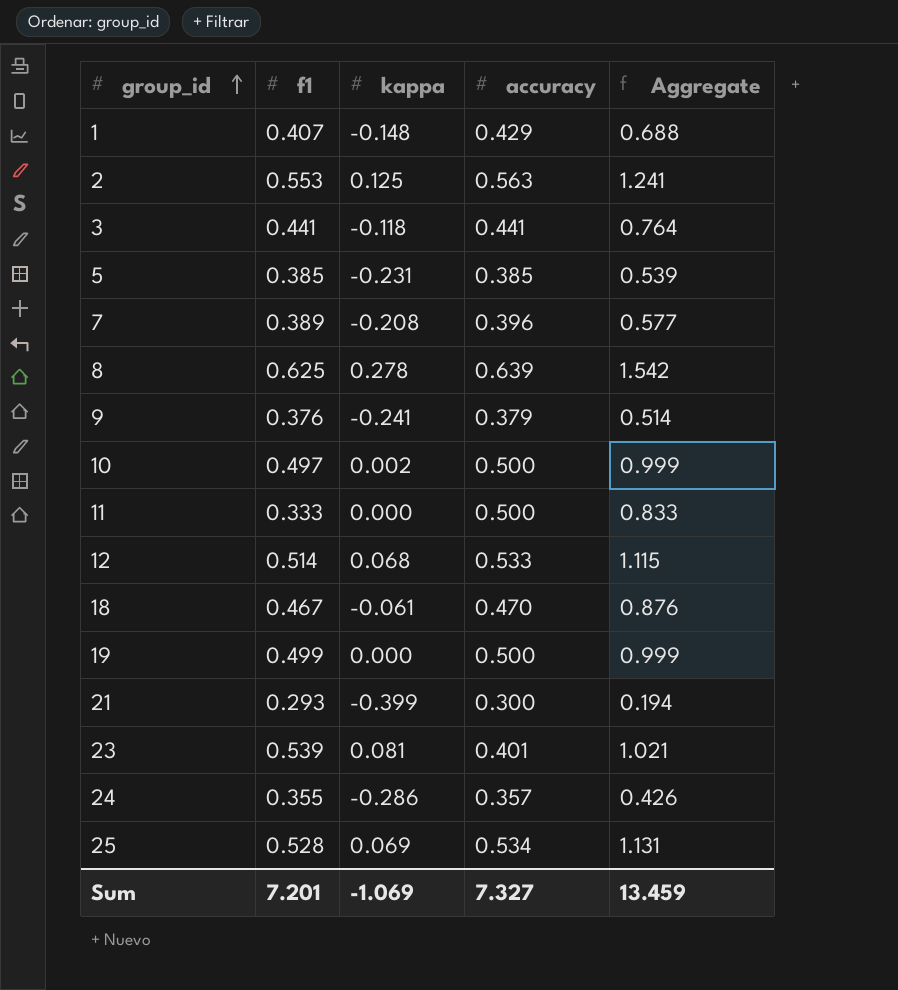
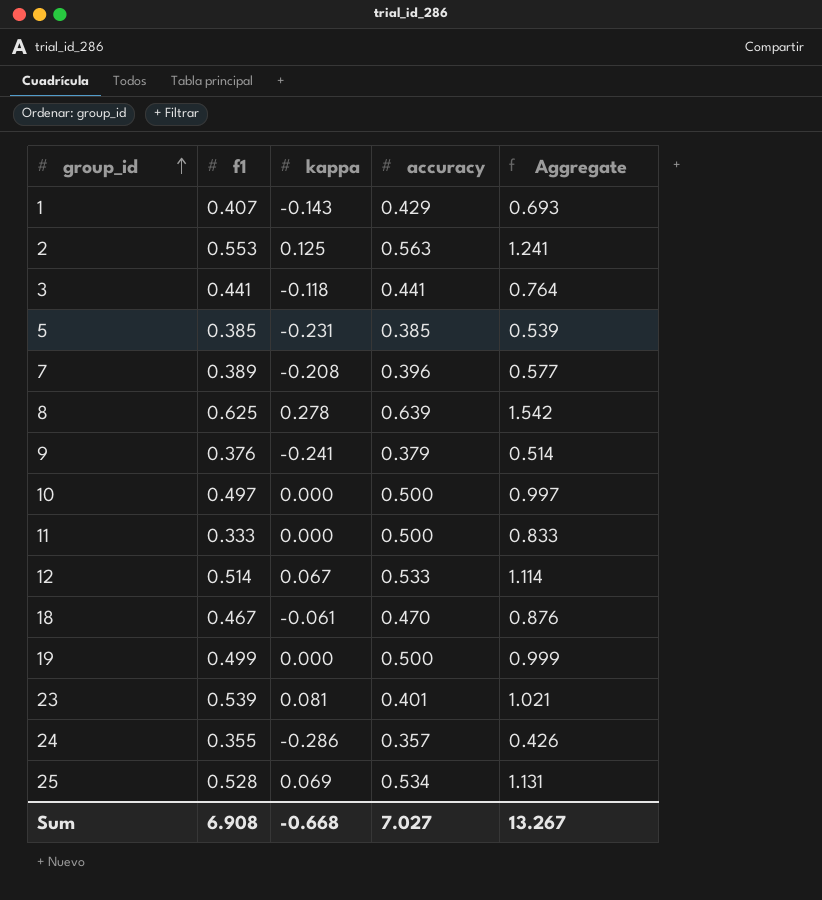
row 21: 0.293 | -0.399 | 0.300 | 0.194 -> none
1 | kappa: -0.148 -> -0.143
1 | Aggregate: 0.688 -> 0.693
10 | kappa: 0.002 -> 0.000
10 | Aggregate: 0.999 -> 0.997
12 | kappa: 0.068 -> 0.067
12 | Aggregate: 1.115 -> 1.114
Sum | f1: 7.201 -> 6.908
Sum | kappa: -1.069 -> -0.668
Sum | accuracy: 7.327 -> 7.027
Sum | Aggregate: 13.459 -> 13.267

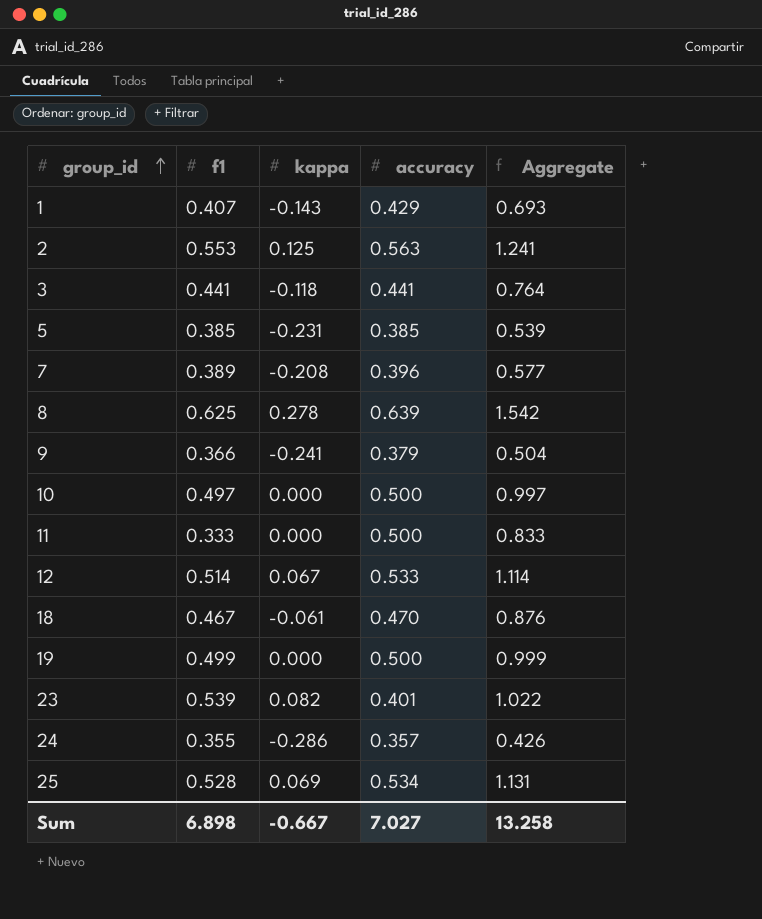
9 | f1: 0.376 -> 0.366
9 | Aggregate: 0.514 -> 0.504
23 | kappa: 0.081 -> 0.082
23 | Aggregate: 1.021 -> 1.022
Sum | f1: 6.908 -> 6.898
Sum | kappa: -0.668 -> -0.667
Sum | Aggregate: 13.267 -> 13.258

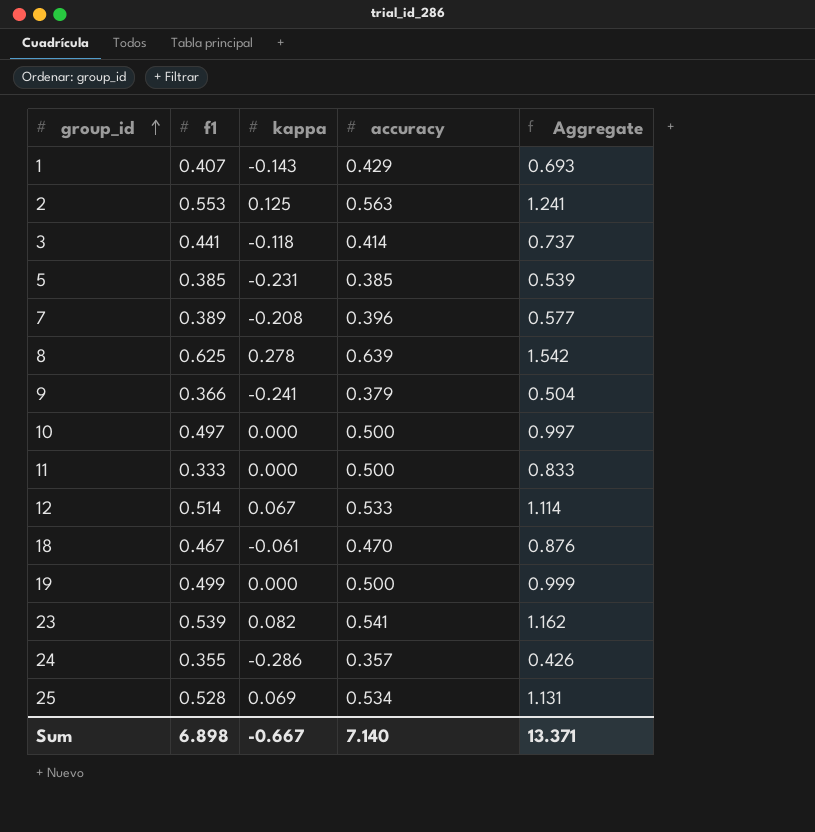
3 | accuracy: 0.441 -> 0.414
3 | Aggregate: 0.764 -> 0.737
23 | accuracy: 0.401 -> 0.541
23 | Aggregate: 1.022 -> 1.162
Sum | accuracy: 7.027 -> 7.140
Sum | Aggregate: 13.258 -> 13.371

